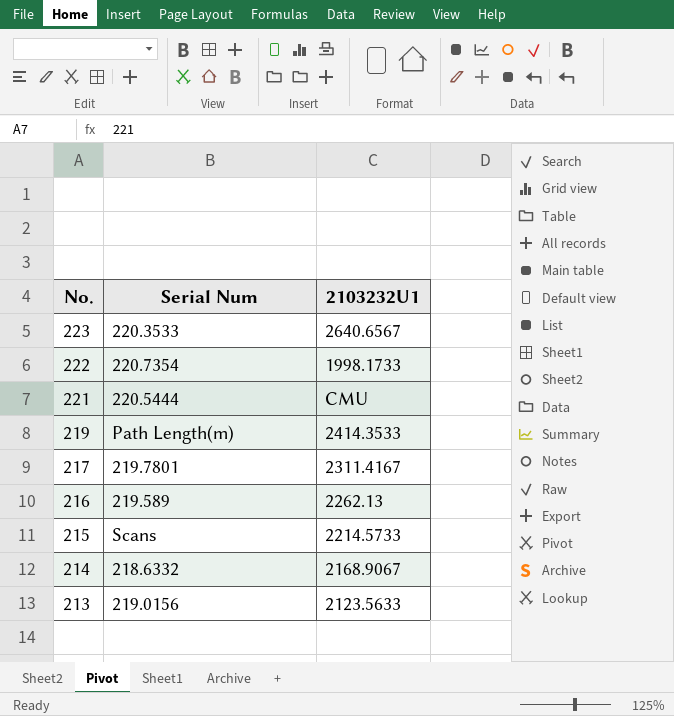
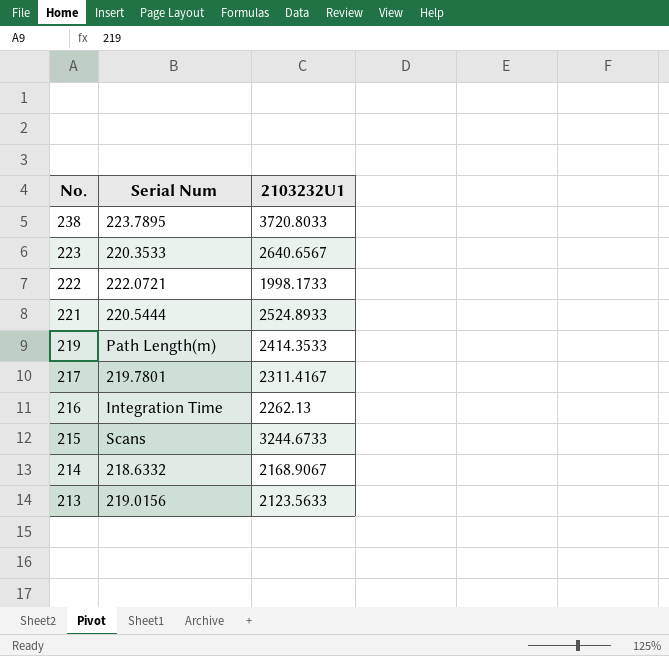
row 238: none -> 223.7895 | 3720.8033
222 | Serial Num: 220.7354 -> 222.0721
221 | 2103232U1: CMU -> 2524.8933
216 | Serial Num: 219.589 -> Integration Time
215 | 2103232U1: 2214.5733 -> 3244.6733

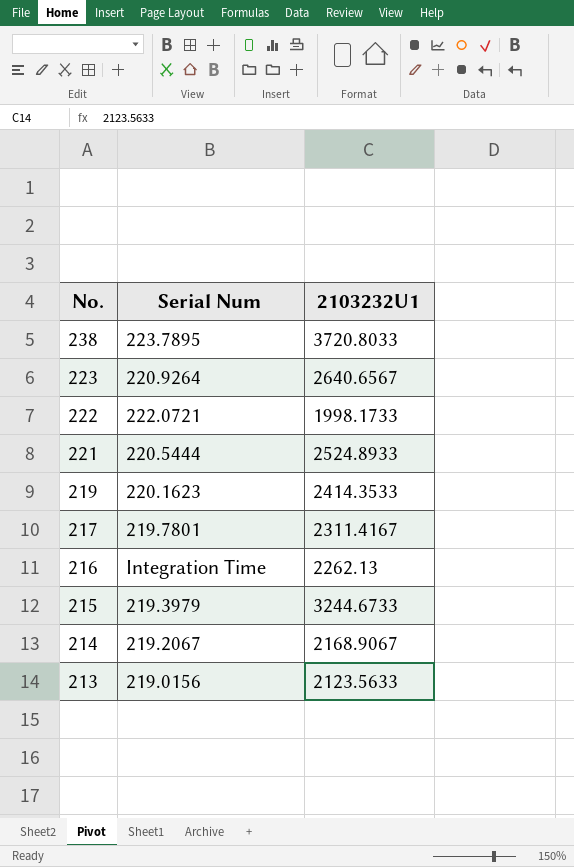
223 | Serial Num: 220.3533 -> 220.9264
219 | Serial Num: Path Length(m) -> 220.1623
215 | Serial Num: Scans -> 219.3979
214 | Serial Num: 218.6332 -> 219.2067

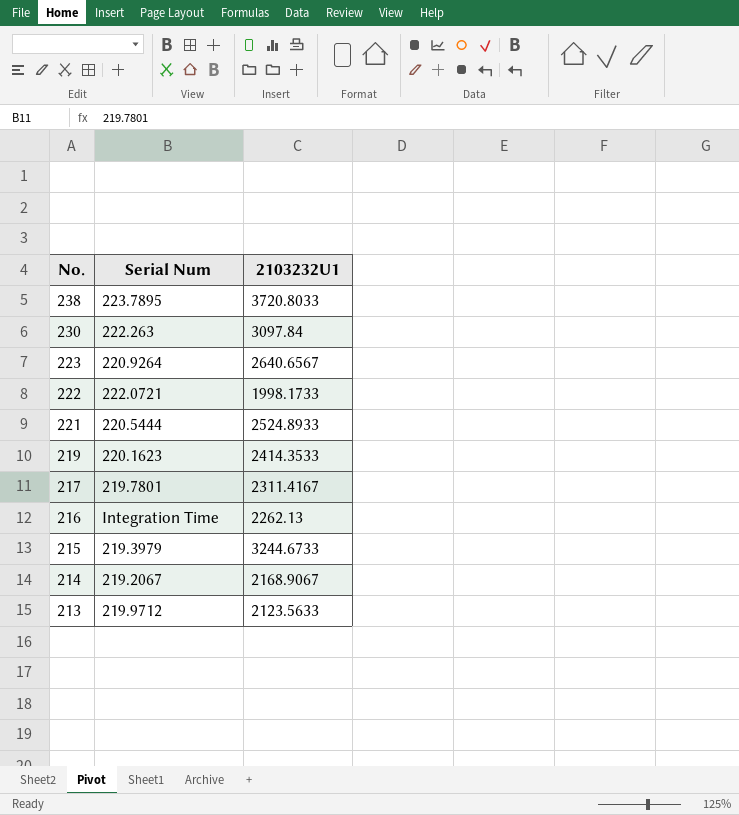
row 230: none -> 222.263 | 3097.84
213 | Serial Num: 219.0156 -> 219.9712

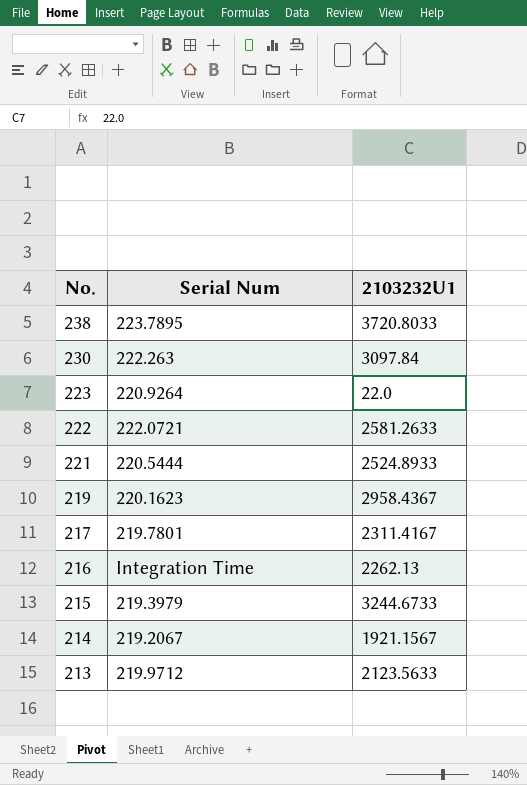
223 | 2103232U1: 2640.6567 -> 22.0
222 | 2103232U1: 1998.1733 -> 2581.2633
219 | 2103232U1: 2414.3533 -> 2958.4367
214 | 2103232U1: 2168.9067 -> 1921.1567

